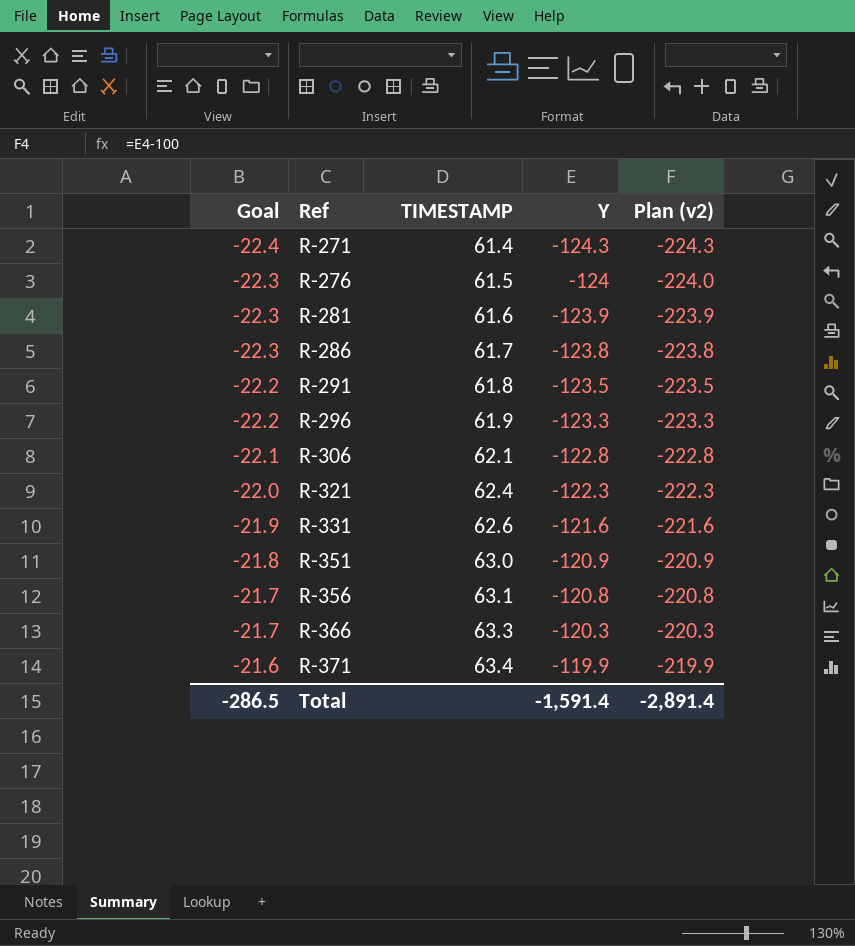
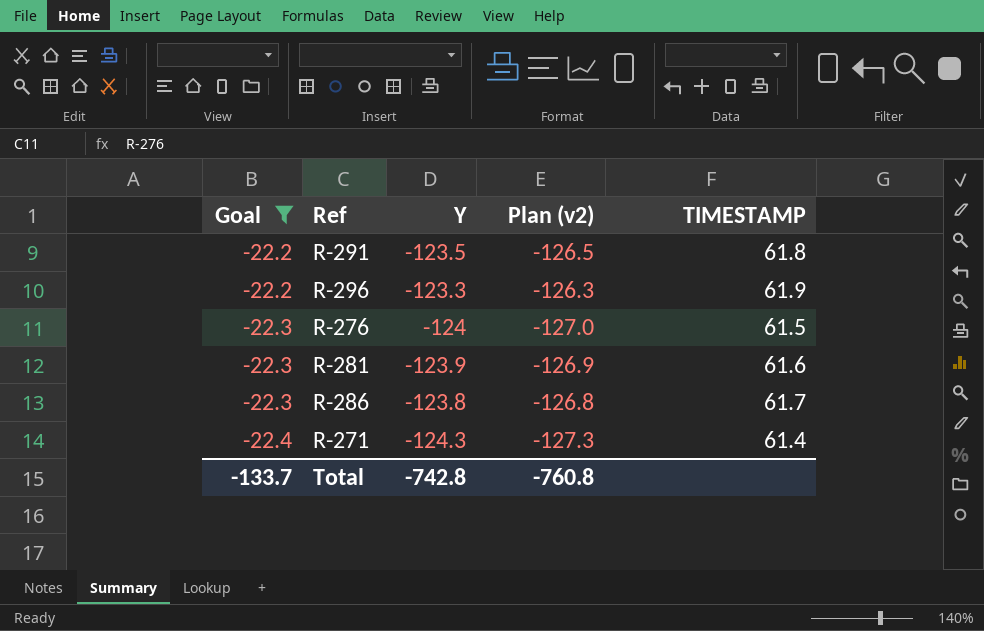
filter: none -> Goal <= -22.2
row order: Goal ascending -> Goal descending
column Plan (v2) | formula: [Y] - 100 -> [Y] - 3
column TIMESTAMP | position: 3 -> 5
Total | Goal: -286.5 -> -133.7
Total | Y: -1,591.4 -> -742.8
Total | Plan (v2): -2,891.4 -> -760.8

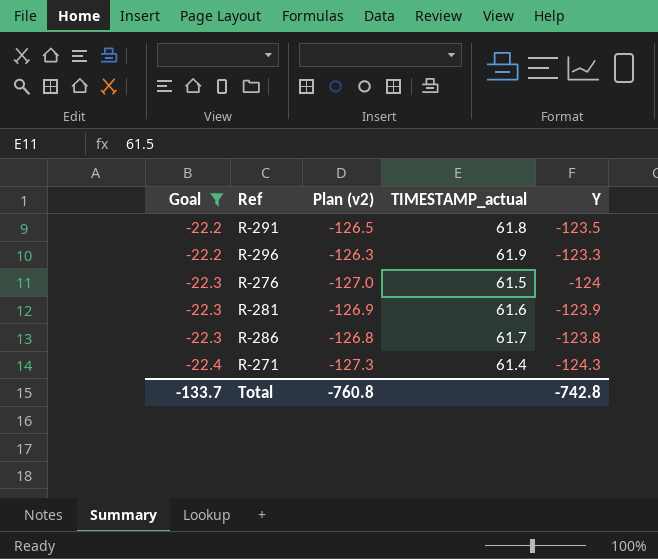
column name: TIMESTAMP -> TIMESTAMP_actual
column Y | position: 3 -> 5

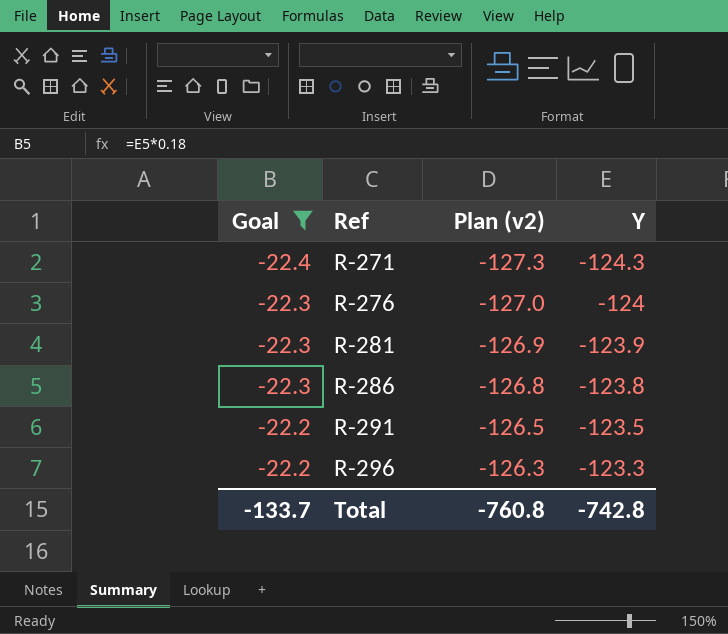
row order: Goal descending -> Goal ascending
column TIMESTAMP_actual | position: 4 -> none

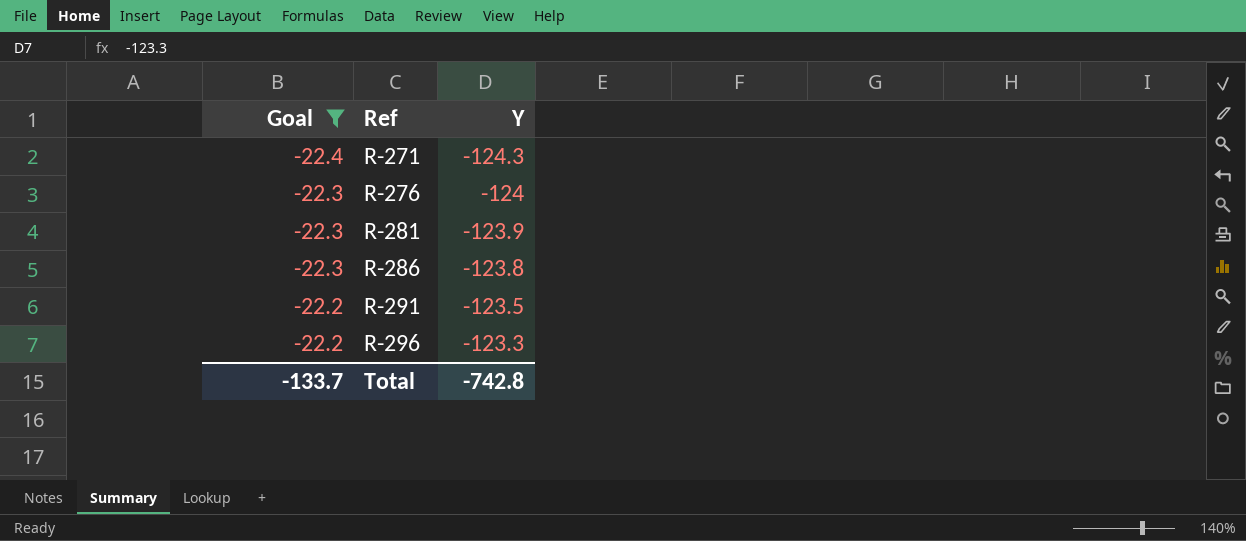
column Plan (v2) | formula: [Y] - 3 -> none

